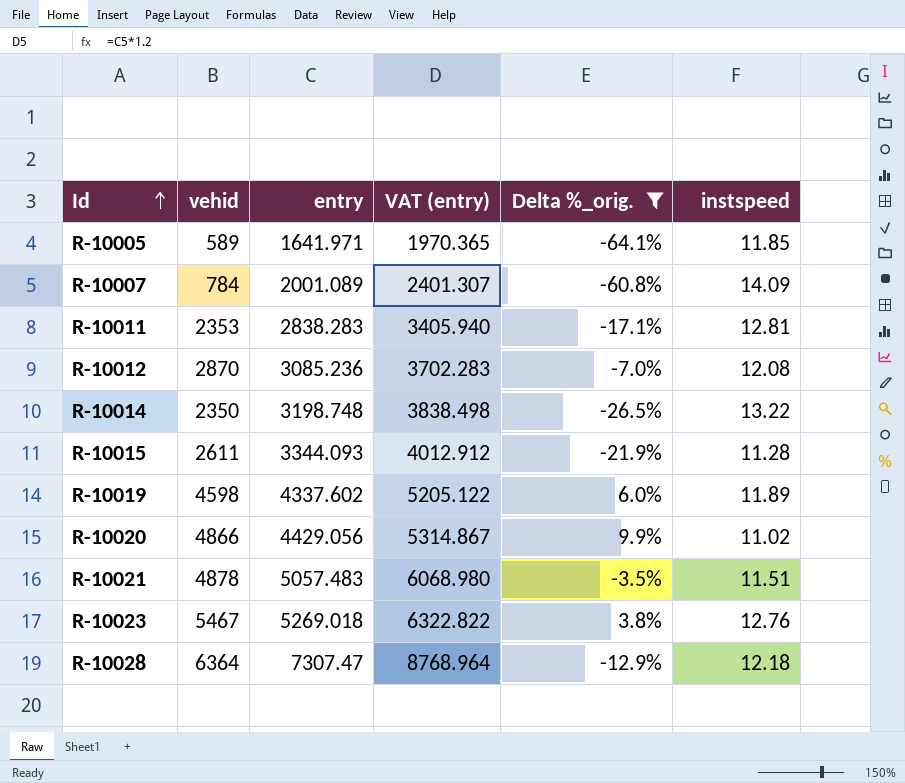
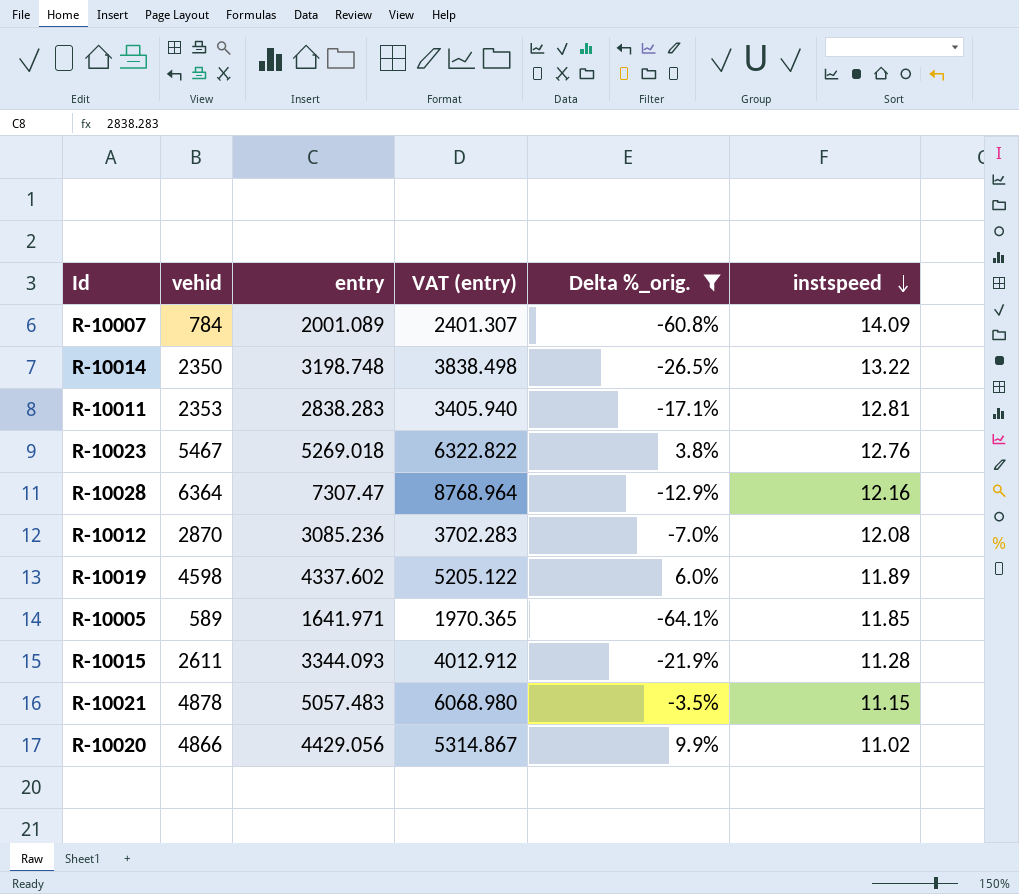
row order: Id ascending -> instspeed descending
R-10028 | instspeed: 12.18 -> 12.16
R-10021 | instspeed: 11.51 -> 11.15

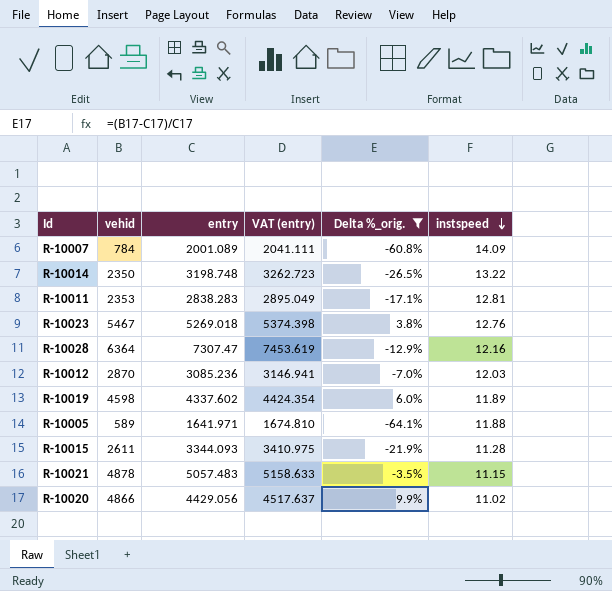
column VAT (entry) | formula: [entry] * 1.2 -> [entry] * 1.02
R-10012 | instspeed: 12.08 -> 12.03
R-10005 | instspeed: 11.85 -> 11.88

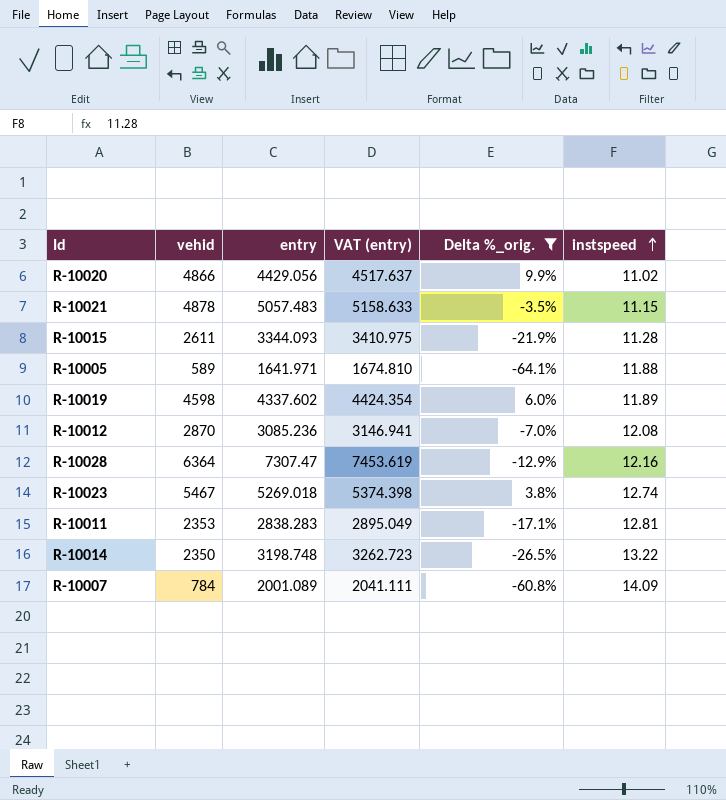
row order: instspeed descending -> instspeed ascending
R-10012 | instspeed: 12.03 -> 12.08
R-10023 | instspeed: 12.76 -> 12.74

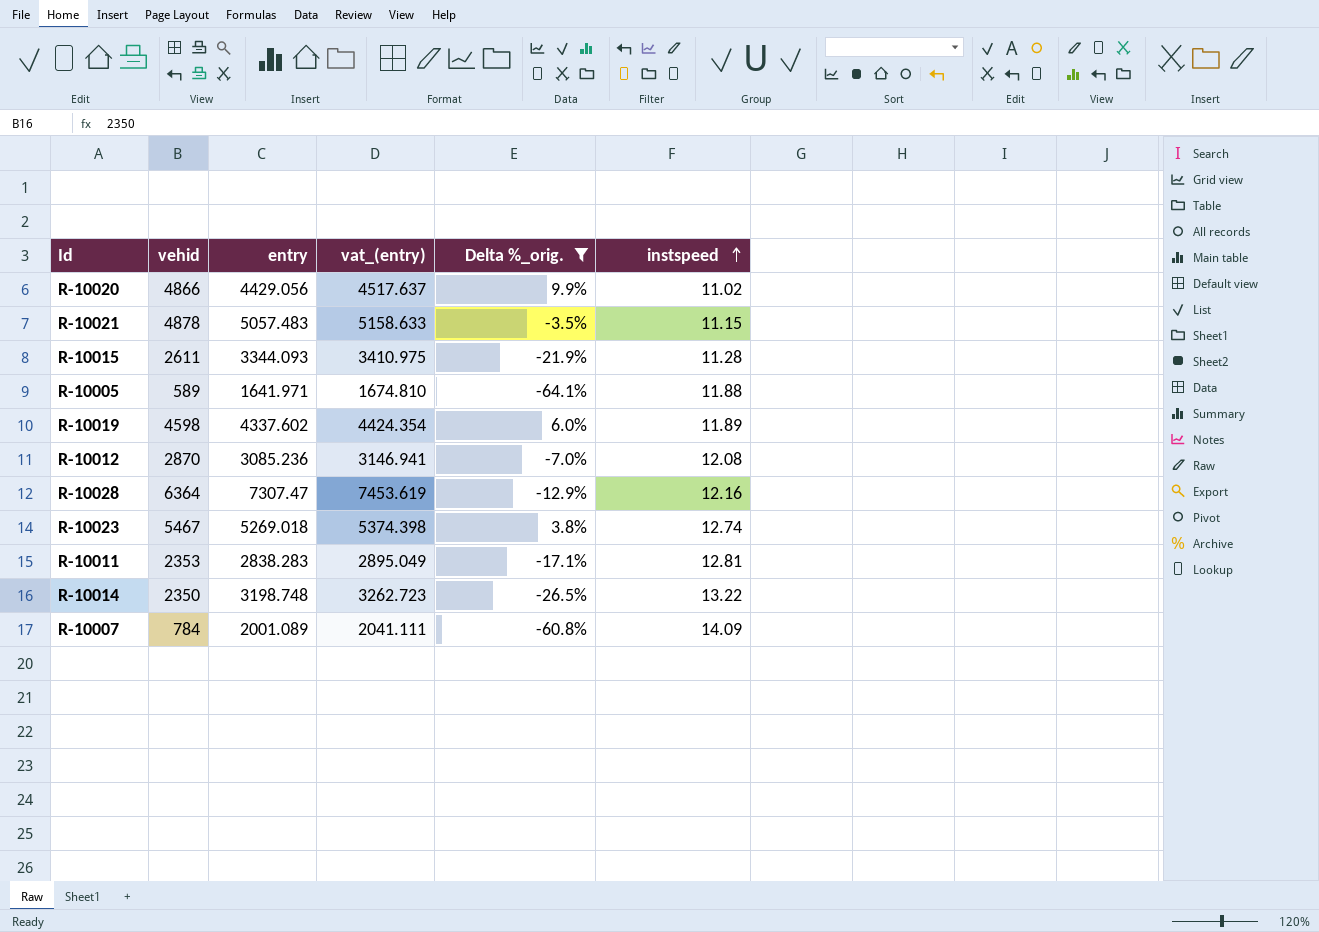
column name: VAT (entry) -> vat_(entry)

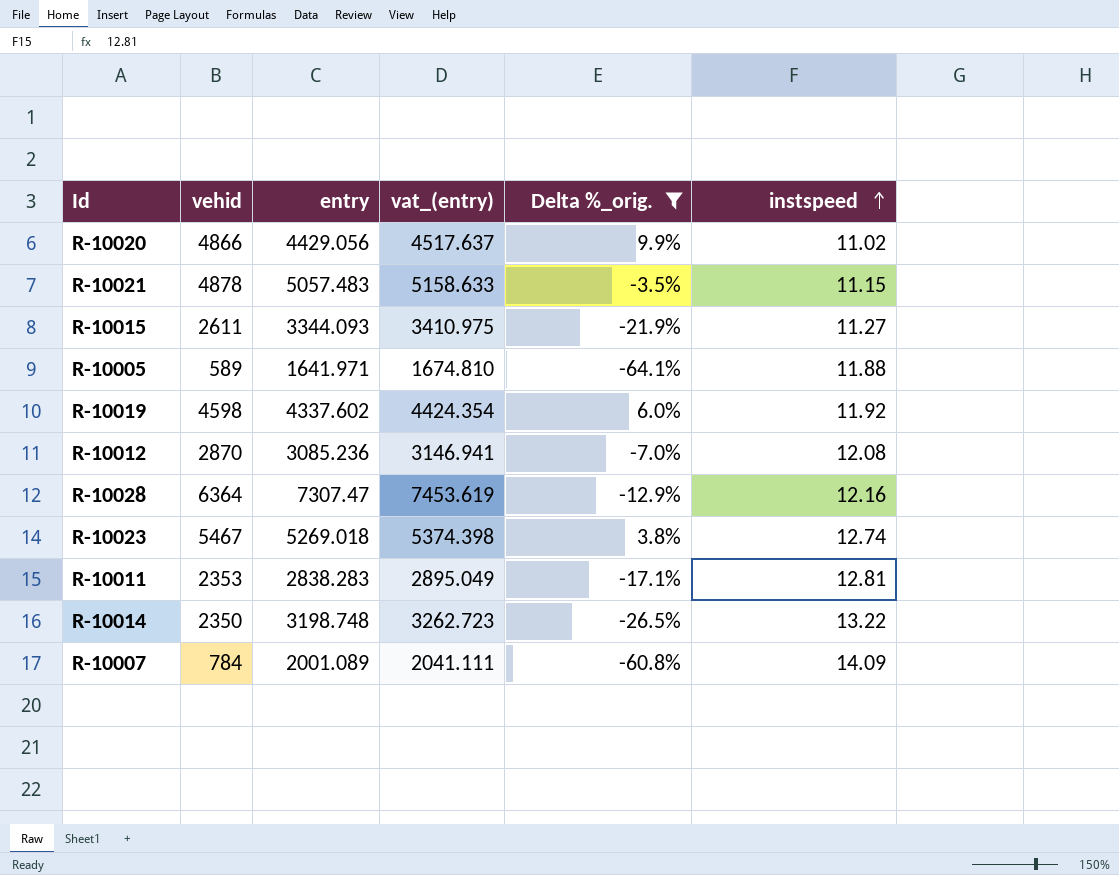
R-10015 | instspeed: 11.28 -> 11.27
R-10019 | instspeed: 11.89 -> 11.92

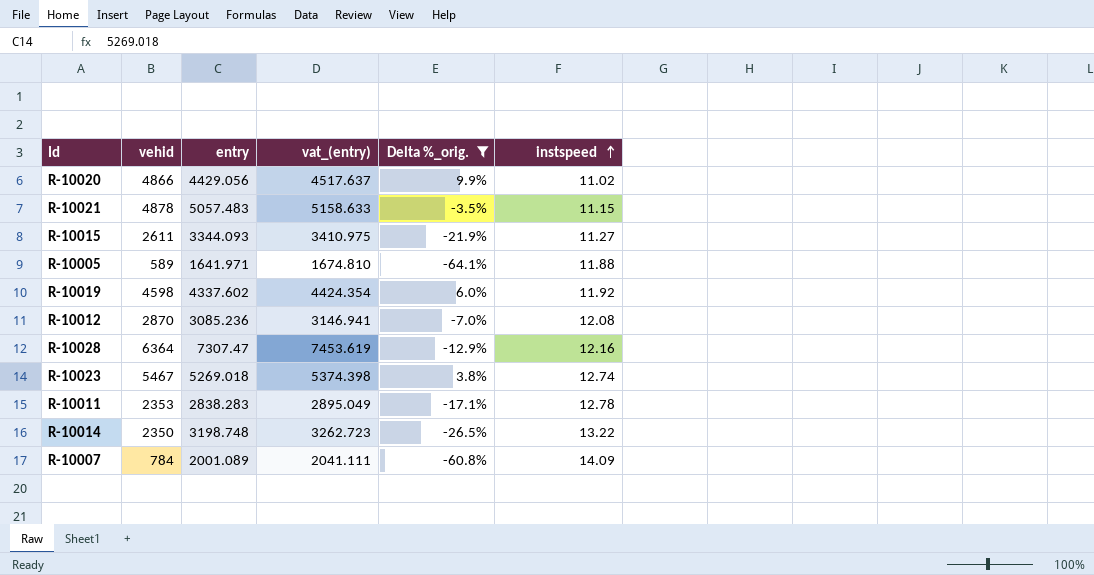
R-10011 | instspeed: 12.81 -> 12.78

